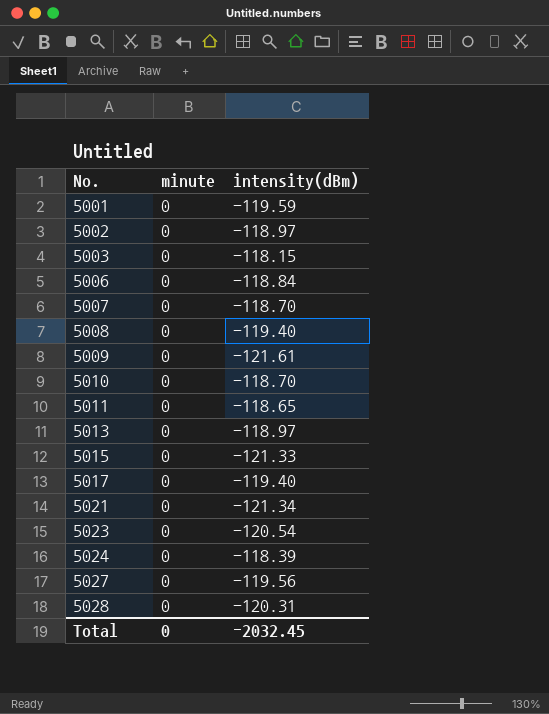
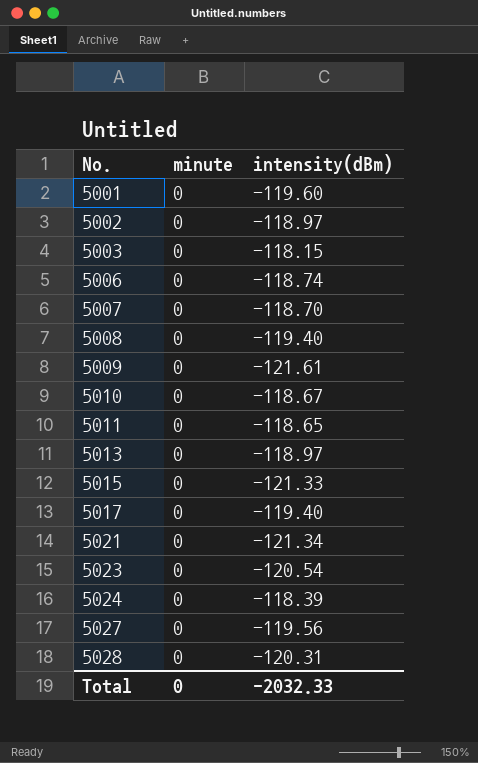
5001 | intensity(dBm): -119.59 -> -119.60
5006 | intensity(dBm): -118.84 -> -118.74
5010 | intensity(dBm): -118.70 -> -118.67
Total | intensity(dBm): -2032.45 -> -2032.33

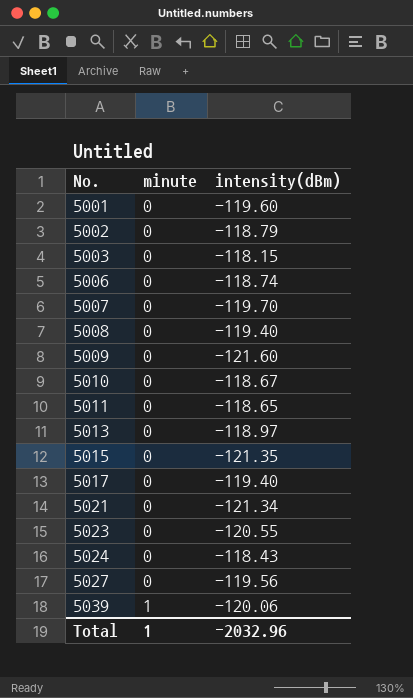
row 5028: 0 | -120.31 -> none
5002 | intensity(dBm): -118.97 -> -118.79
5007 | intensity(dBm): -118.70 -> -119.70
5009 | intensity(dBm): -121.61 -> -121.60
5015 | intensity(dBm): -121.33 -> -121.35
5023 | intensity(dBm): -120.54 -> -120.55
5024 | intensity(dBm): -118.39 -> -118.43
row 5039: none -> 1 | -120.06
Total | minute: 0 -> 1
Total | intensity(dBm): -2032.33 -> -2032.96

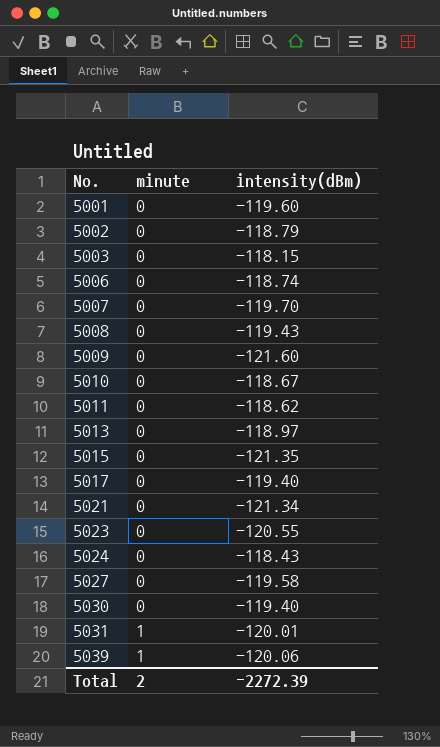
5008 | intensity(dBm): -119.40 -> -119.43
5011 | intensity(dBm): -118.65 -> -118.62
5027 | intensity(dBm): -119.56 -> -119.58
row 5030: none -> 0 | -119.40
row 5031: none -> 1 | -120.01
Total | minute: 1 -> 2
Total | intensity(dBm): -2032.96 -> -2272.39

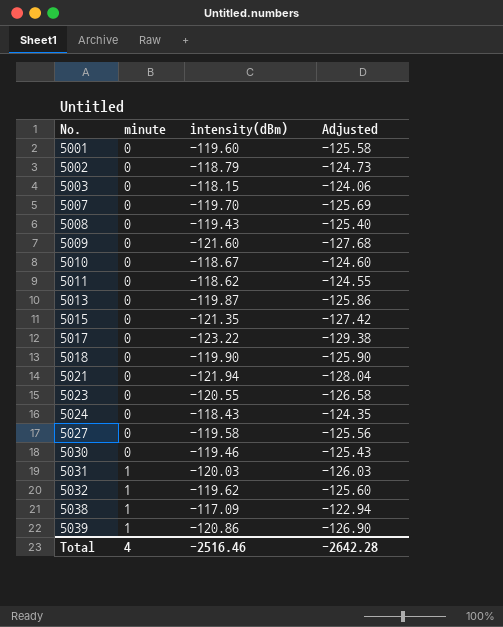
column Adjusted | formula: none -> [intensity(dBm)] * 1.05
row 5006: 0 | -118.74 -> none
5013 | intensity(dBm): -118.97 -> -119.87
5017 | intensity(dBm): -119.40 -> -123.22
row 5018: none -> 0 | -119.90 | -125.90
5021 | intensity(dBm): -121.34 -> -121.94
5030 | intensity(dBm): -119.40 -> -119.46
5031 | intensity(dBm): -120.01 -> -120.03
row 5032: none -> 1 | -119.62 | -125.60
row 5038: none -> 1 | -117.09 | -122.94
5039 | intensity(dBm): -120.06 -> -120.86
Total | minute: 2 -> 4
Total | intensity(dBm): -2272.39 -> -2516.46

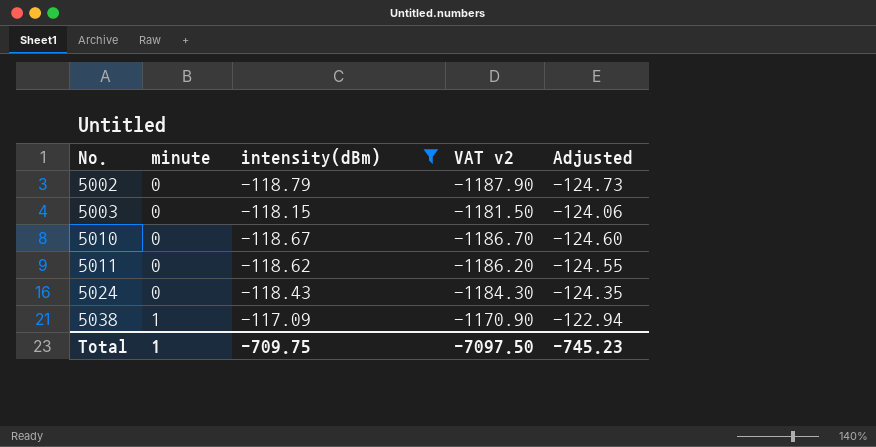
filter: none -> intensity(dBm) >= -118.79
column VAT v2 | formula: none -> [intensity(dBm)] * 10
Total | minute: 4 -> 1
Total | intensity(dBm): -2516.46 -> -709.75
Total | Adjusted: -2642.28 -> -745.23

